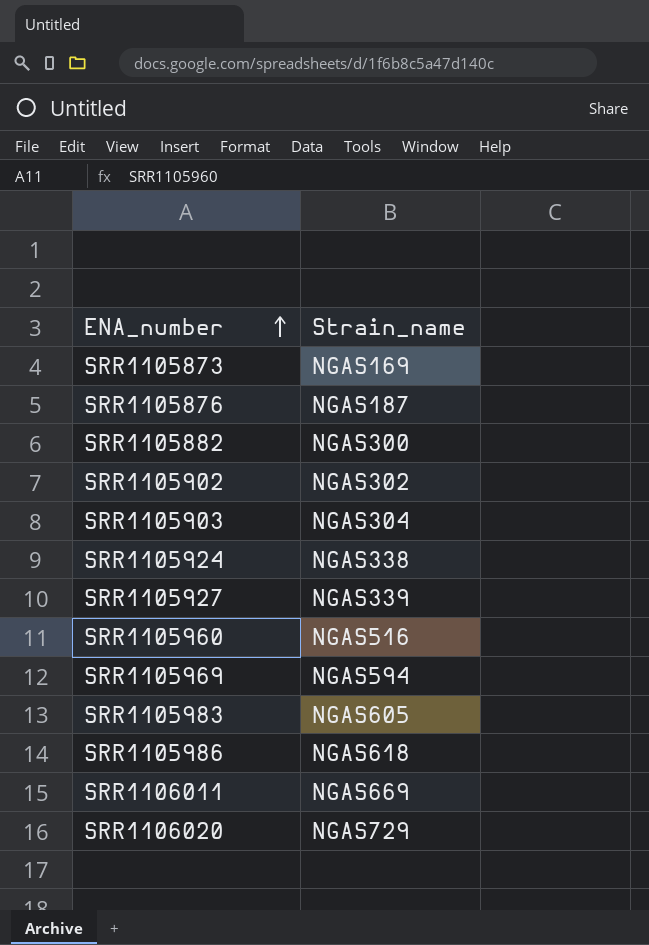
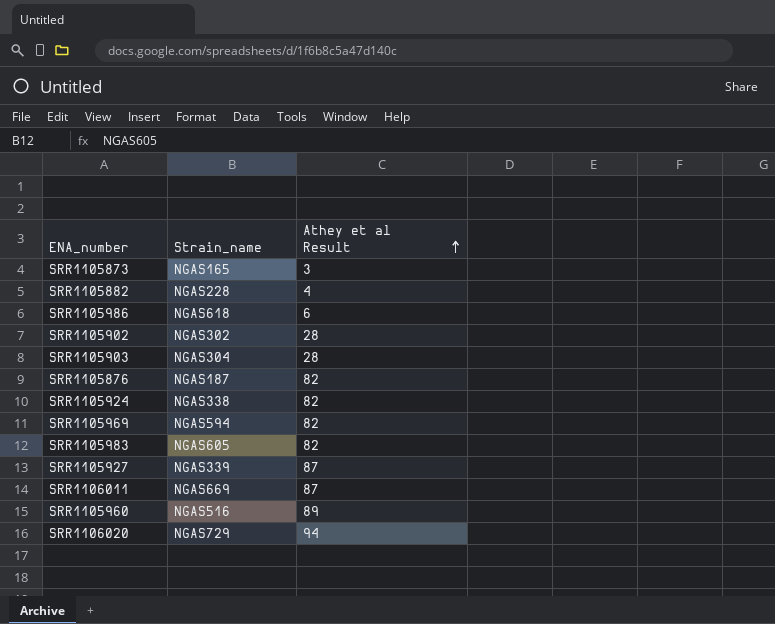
row order: ENA_number ascending -> Athey et al Result ascending
column Athey et al Result | position: none -> 3
SRR1105873 | Strain_name: NGAS169 -> NGAS165
SRR1105882 | Strain_name: NGAS300 -> NGAS228

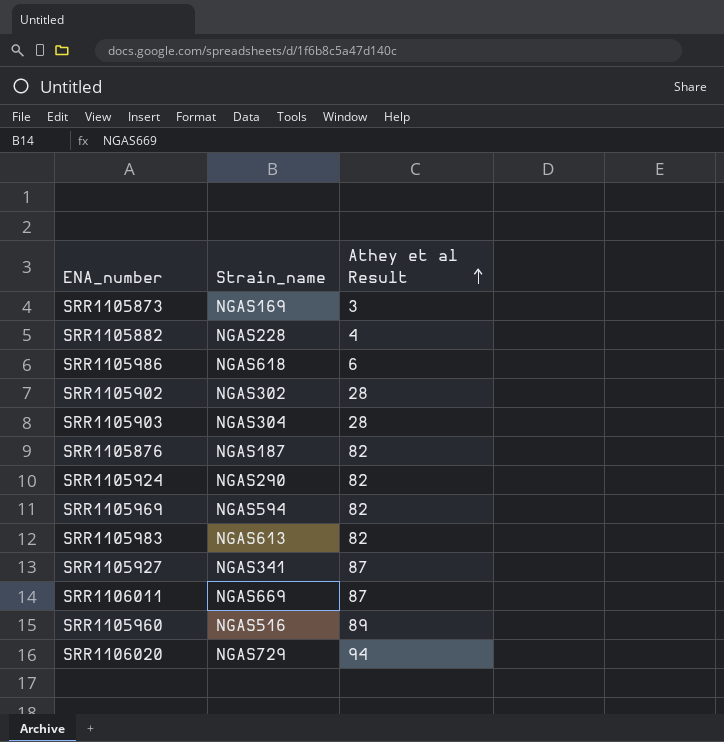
SRR1105873 | Strain_name: NGAS165 -> NGAS169
SRR1105924 | Strain_name: NGAS338 -> NGAS290
SRR1105983 | Strain_name: NGAS605 -> NGAS613
SRR1105927 | Strain_name: NGAS339 -> NGAS341

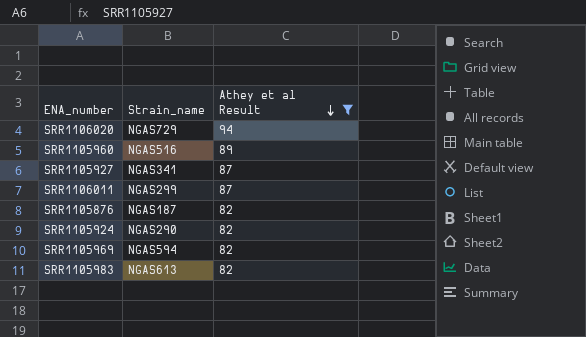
filter: none -> Athey et al Result >= 82
row order: Athey et al Result ascending -> Athey et al Result descending
SRR1106011 | Strain_name: NGAS669 -> NGAS299

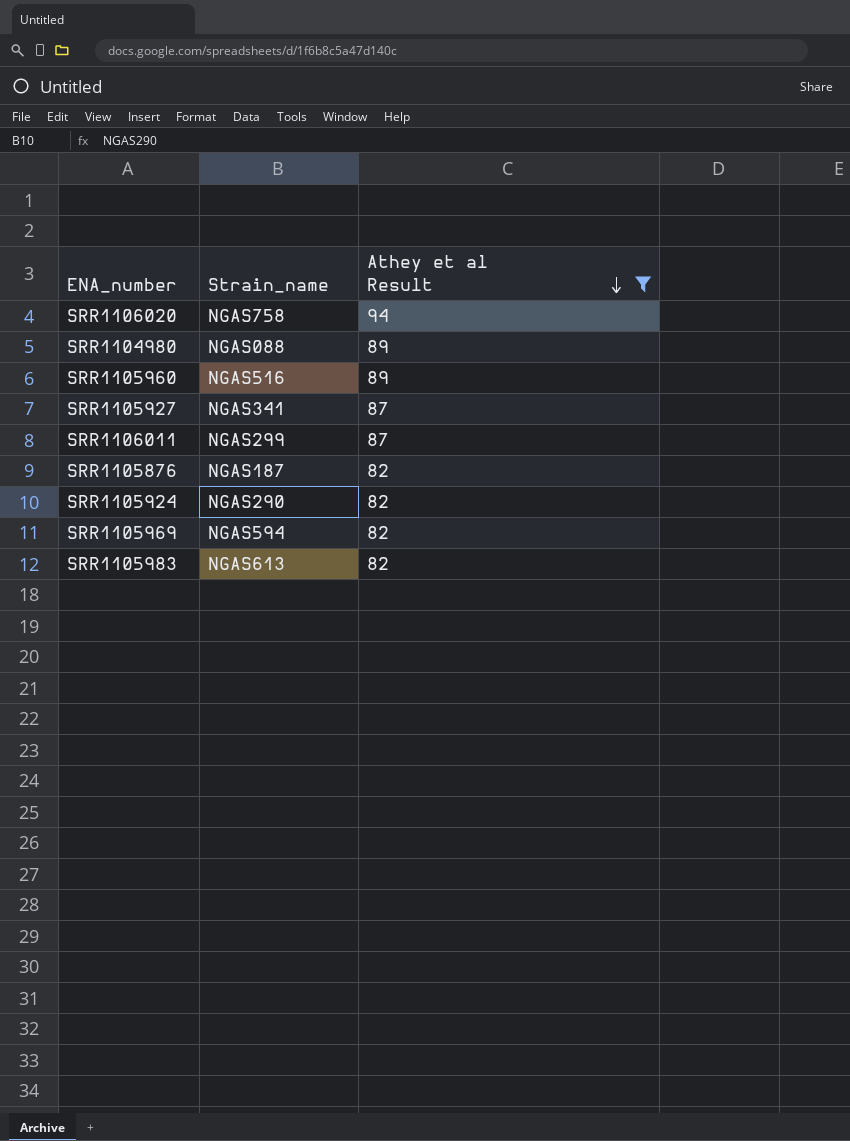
SRR1106020 | Strain_name: NGAS729 -> NGAS758
row SRR1104980: none -> NGAS088 | 89

